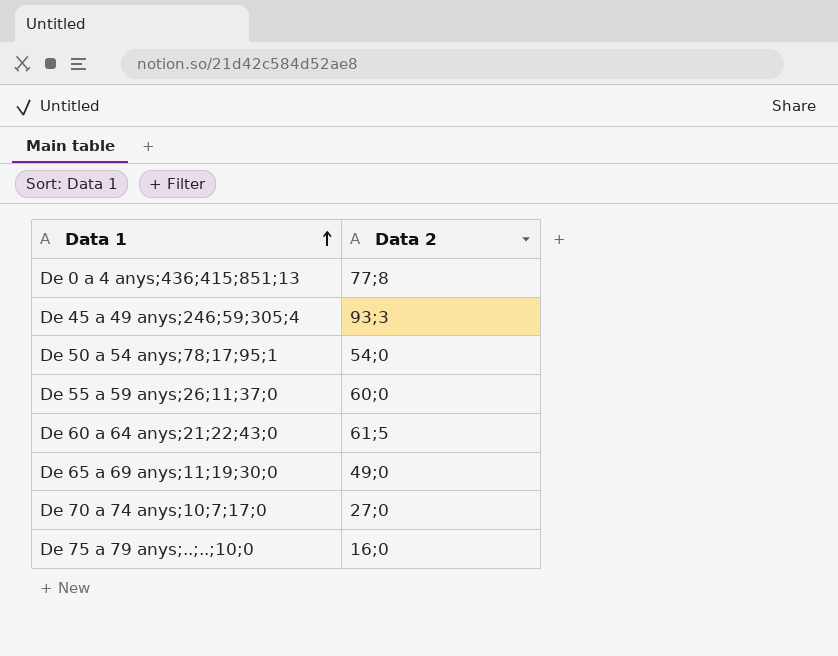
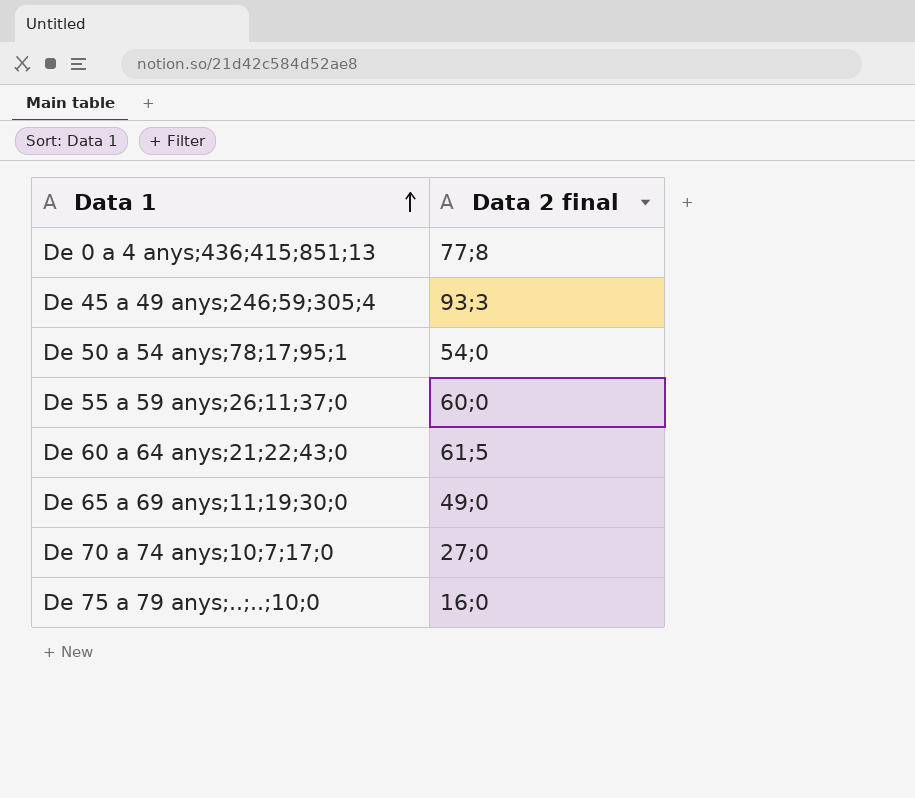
column name: Data 2 -> Data 2 final

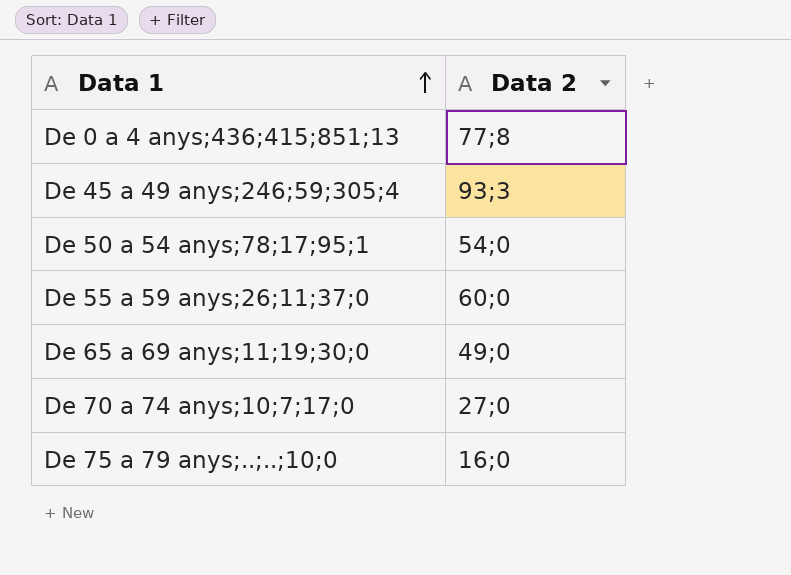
column name: Data 2 final -> Data 2
row De 60 a 64 anys;21;22;43;0: 61;5 -> none

